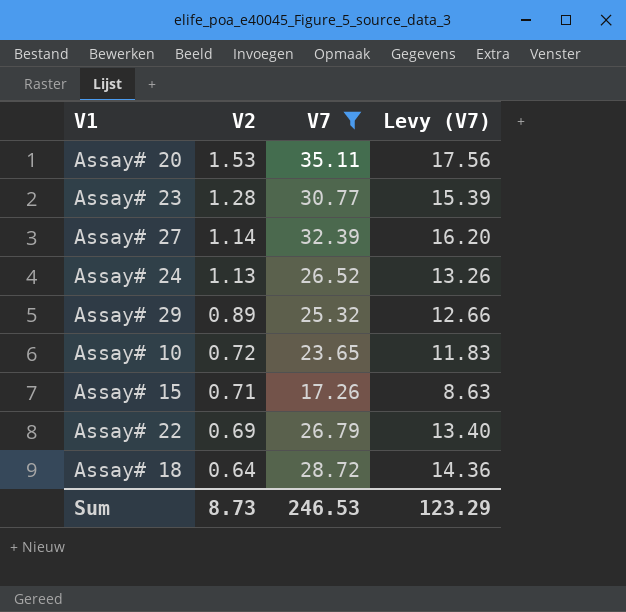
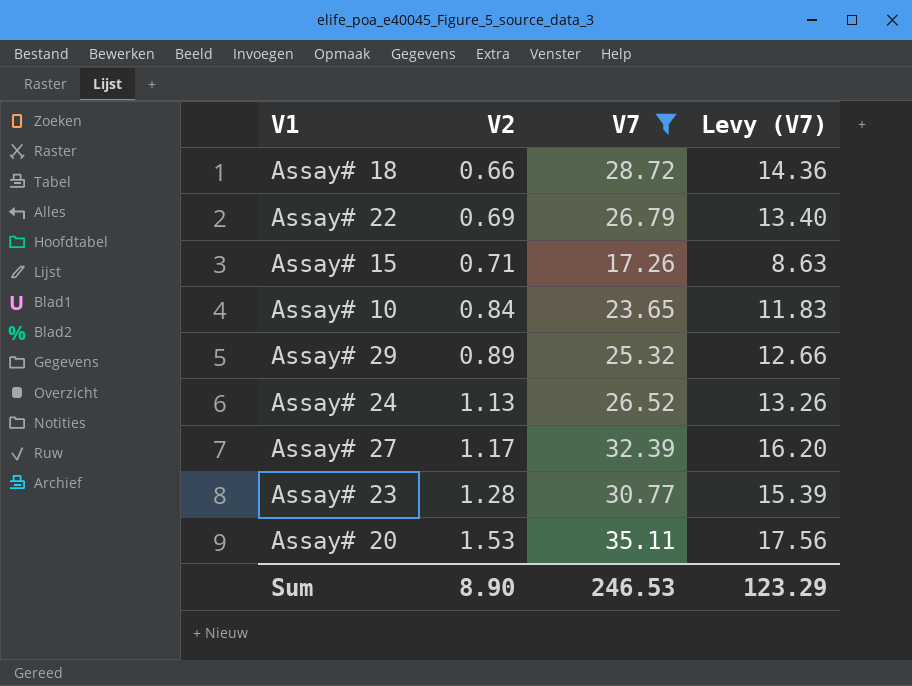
row order: V2 descending -> V2 ascending
Assay# 18 | V2: 0.64 -> 0.66
Assay# 10 | V2: 0.72 -> 0.84
Assay# 27 | V2: 1.14 -> 1.17
Sum | V2: 8.73 -> 8.90

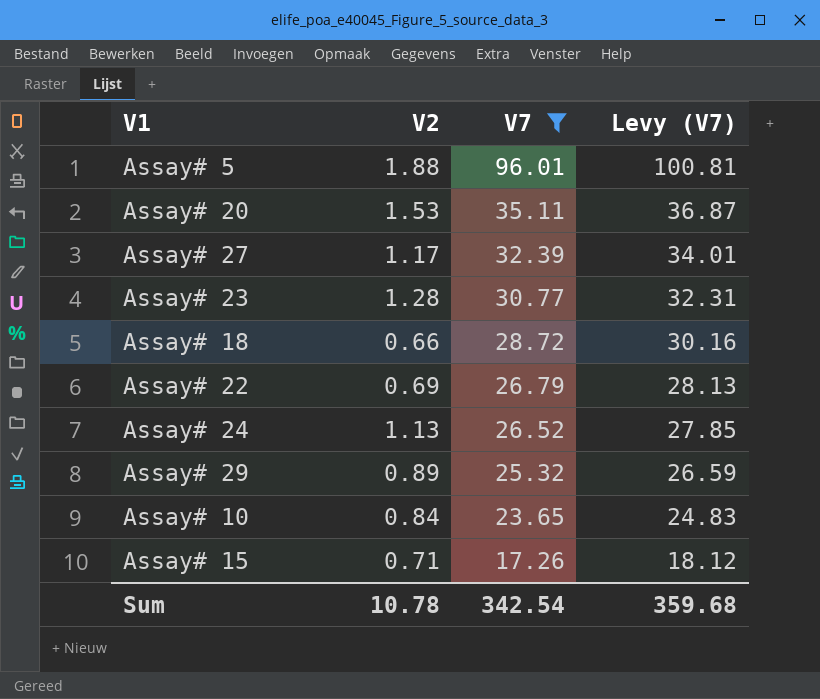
row order: V2 ascending -> V7 descending
column Levy (V7) | formula: [V7] * 0.5 -> [V7] * 1.05
row Assay# 5: none -> 1.88 | 96.01 | 100.81
Sum | V2: 8.90 -> 10.78
Sum | V7: 246.53 -> 342.54
Sum | Levy (V7): 123.29 -> 359.68

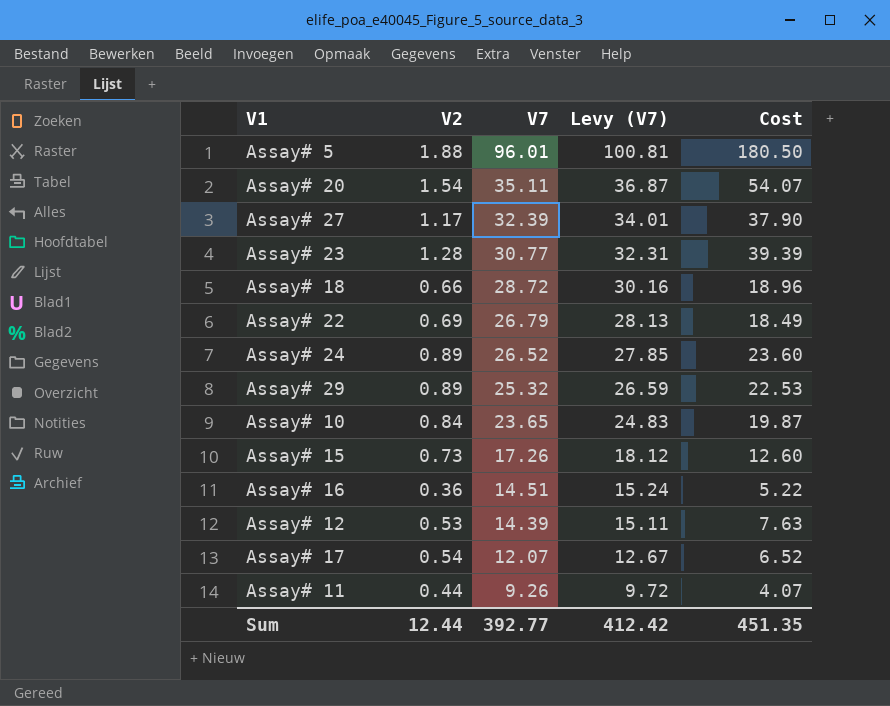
filter: V7 >= 17.26 -> none
column Cost | formula: none -> [V2] * [V7]
Assay# 20 | V2: 1.53 -> 1.54
Assay# 24 | V2: 1.13 -> 0.89
Assay# 15 | V2: 0.71 -> 0.73
Sum | V2: 10.78 -> 12.44
Sum | V7: 342.54 -> 392.77
Sum | Levy (V7): 359.68 -> 412.42

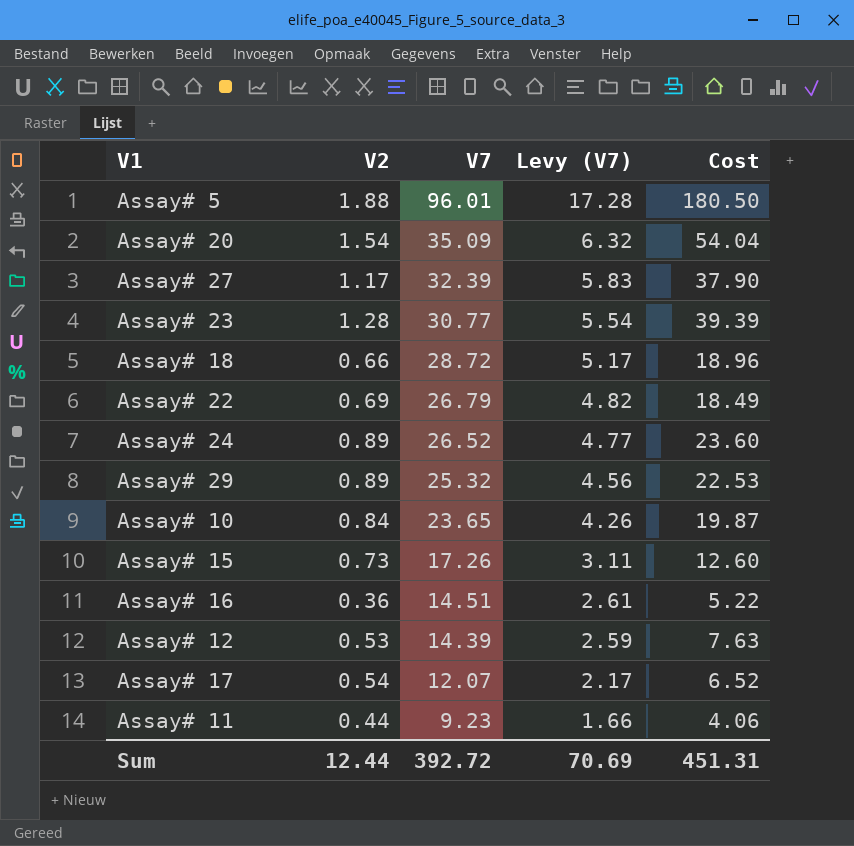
column Levy (V7) | formula: [V7] * 1.05 -> [V7] * 0.18
Assay# 20 | V7: 35.11 -> 35.09
Assay# 20 | Cost: 54.07 -> 54.04
Assay# 11 | V7: 9.26 -> 9.23
Assay# 11 | Cost: 4.07 -> 4.06
Sum | V7: 392.77 -> 392.72
Sum | Levy (V7): 412.42 -> 70.69
Sum | Cost: 451.35 -> 451.31

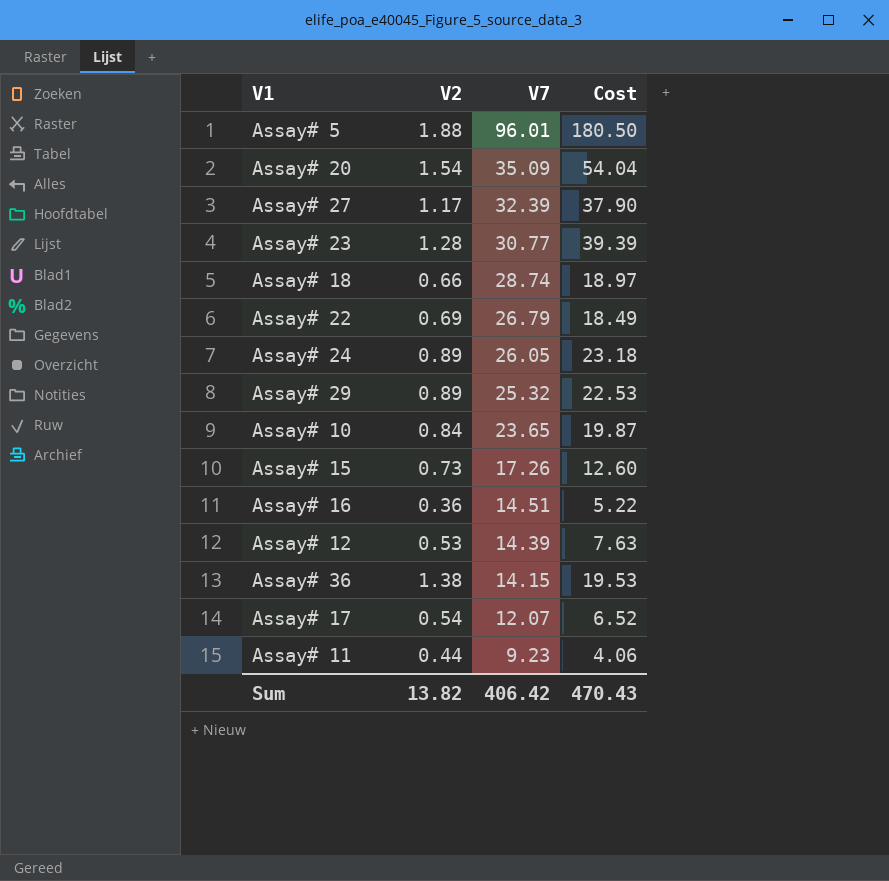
column Levy (V7) | formula: [V7] * 0.18 -> none
Assay# 18 | V7: 28.72 -> 28.74
Assay# 18 | Cost: 18.96 -> 18.97
Assay# 24 | V7: 26.52 -> 26.05
Assay# 24 | Cost: 23.60 -> 23.18
row Assay# 36: none -> 1.38 | 14.15 | 19.53
Sum | V2: 12.44 -> 13.82
Sum | V7: 392.72 -> 406.42
Sum | Cost: 451.31 -> 470.43

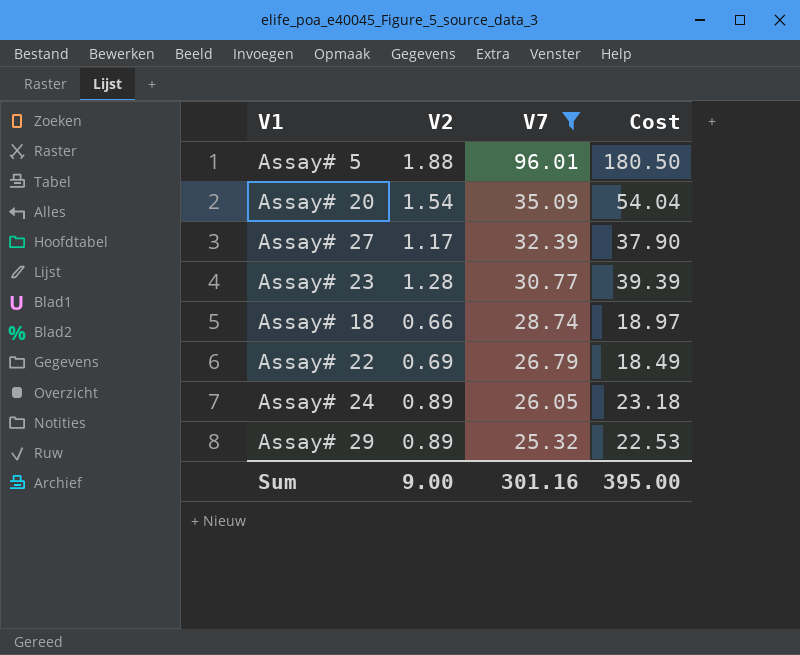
filter: none -> V7 >= 25.32
Sum | V2: 13.82 -> 9.00
Sum | V7: 406.42 -> 301.16
Sum | Cost: 470.43 -> 395.00

